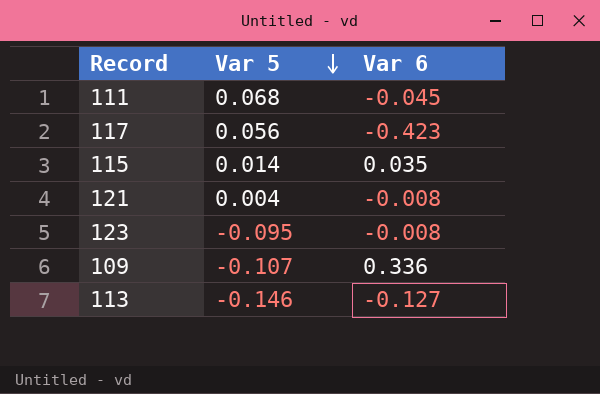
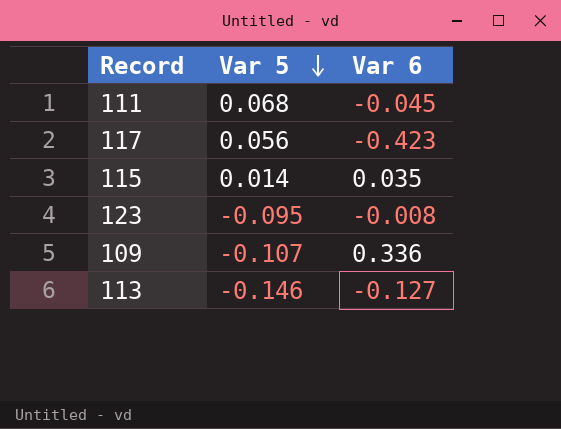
row 121: 0.004 | -0.008 -> none

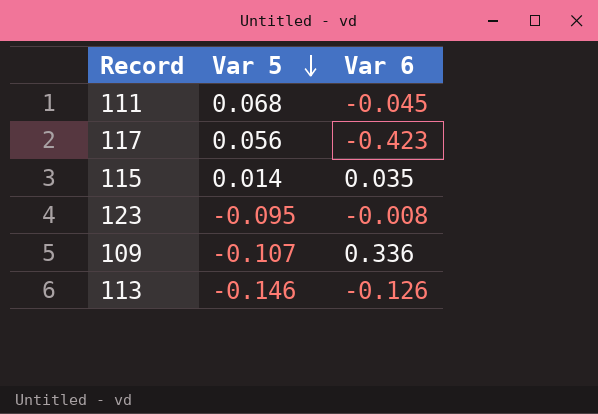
113 | Var 6: -0.127 -> -0.126

